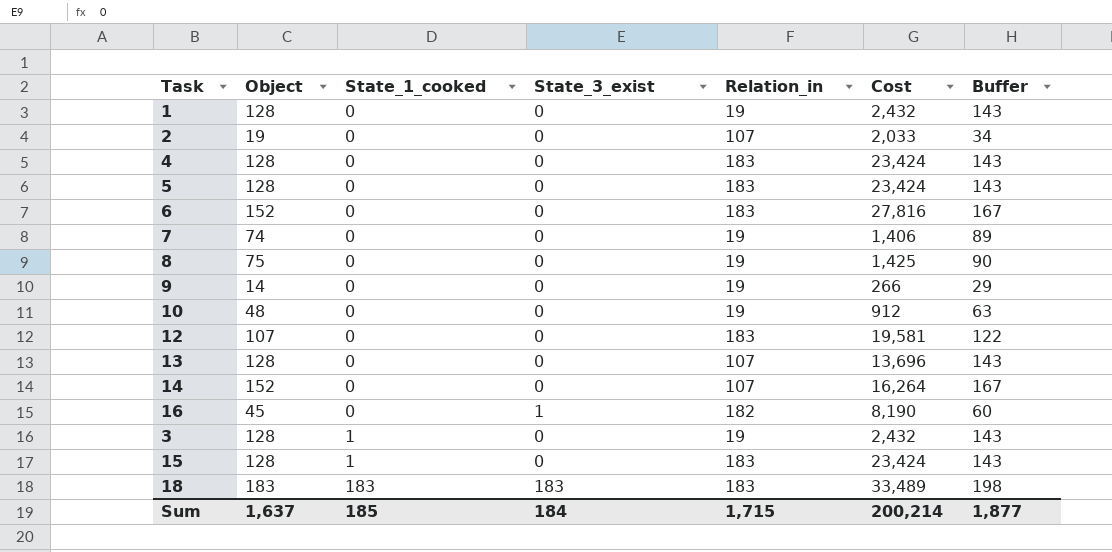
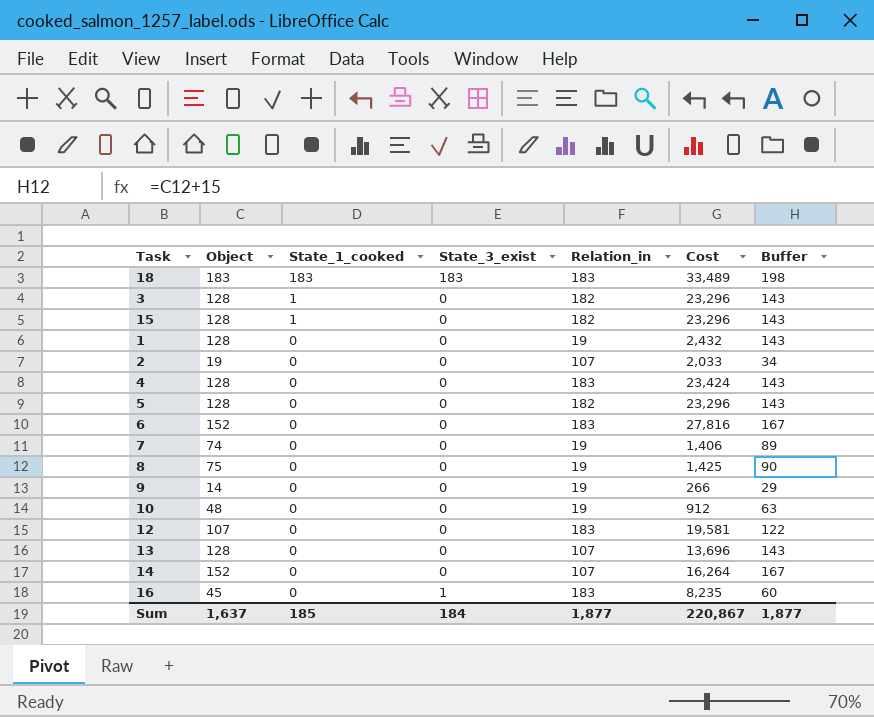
row order: State_1_cooked ascending -> State_1_cooked descending
3 | Relation_in: 19 -> 182
3 | Cost: 2,432 -> 23,296
15 | Relation_in: 183 -> 182
15 | Cost: 23,424 -> 23,296
5 | Relation_in: 183 -> 182
5 | Cost: 23,424 -> 23,296
16 | Relation_in: 182 -> 183
16 | Cost: 8,190 -> 8,235
Sum | Relation_in: 1,715 -> 1,877
Sum | Cost: 200,214 -> 220,867

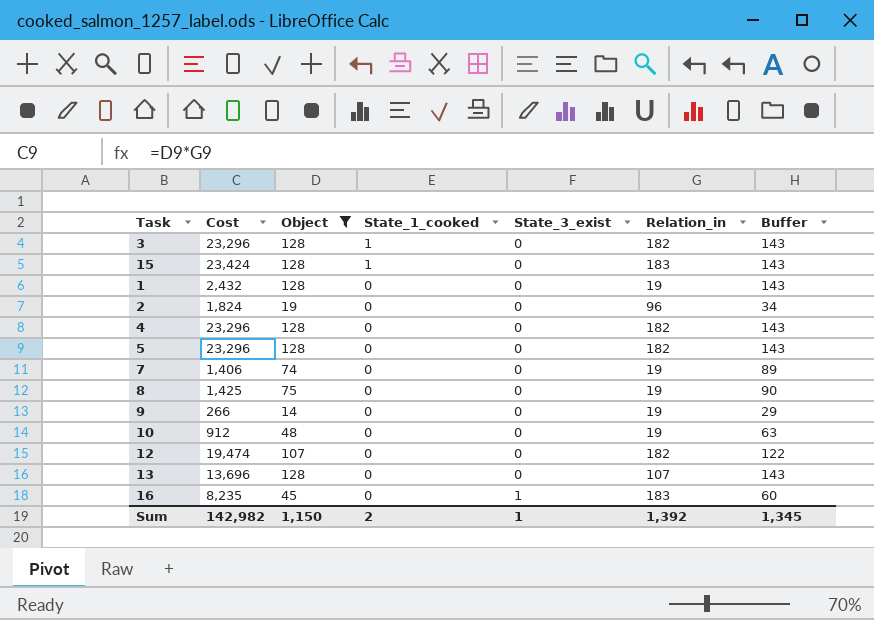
filter: none -> Object <= 128
column Cost | position: 6 -> 2
15 | Cost: 23,296 -> 23,424
15 | Relation_in: 182 -> 183
2 | Cost: 2,033 -> 1,824
2 | Relation_in: 107 -> 96
4 | Cost: 23,424 -> 23,296
4 | Relation_in: 183 -> 182
12 | Cost: 19,581 -> 19,474
12 | Relation_in: 183 -> 182
Sum | Cost: 220,867 -> 142,982
Sum | Object: 1,637 -> 1,150
Sum | State_1_cooked: 185 -> 2
Sum | State_3_exist: 184 -> 1
Sum | Relation_in: 1,877 -> 1,392
Sum | Buffer: 1,877 -> 1,345

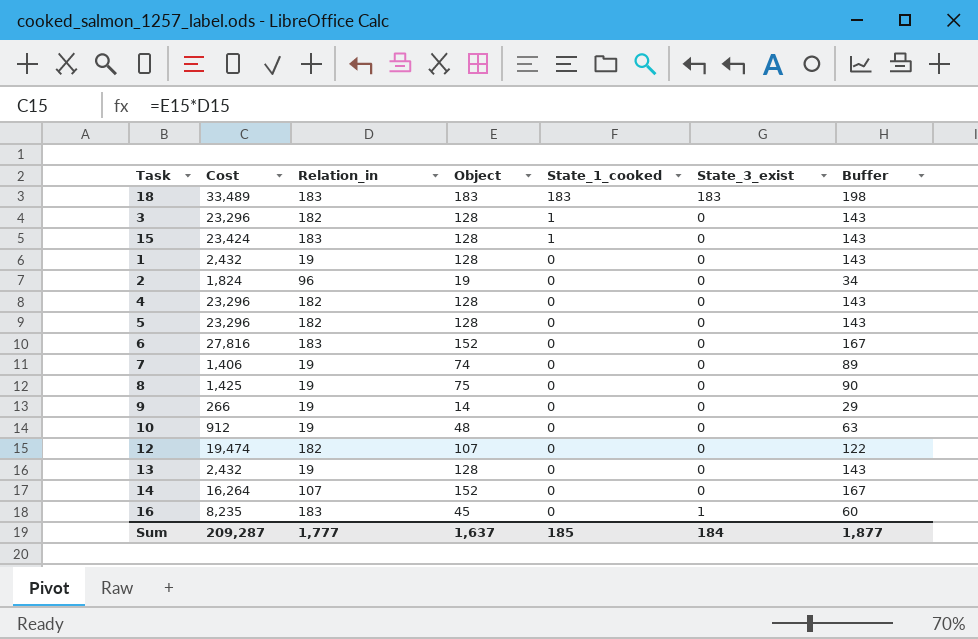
filter: Object <= 128 -> none
column Relation_in | position: 6 -> 3
13 | Cost: 13,696 -> 2,432
13 | Relation_in: 107 -> 19
Sum | Cost: 142,982 -> 209,287
Sum | Relation_in: 1,392 -> 1,777
Sum | Object: 1,150 -> 1,637
Sum | State_1_cooked: 2 -> 185
Sum | State_3_exist: 1 -> 184
Sum | Buffer: 1,345 -> 1,877

